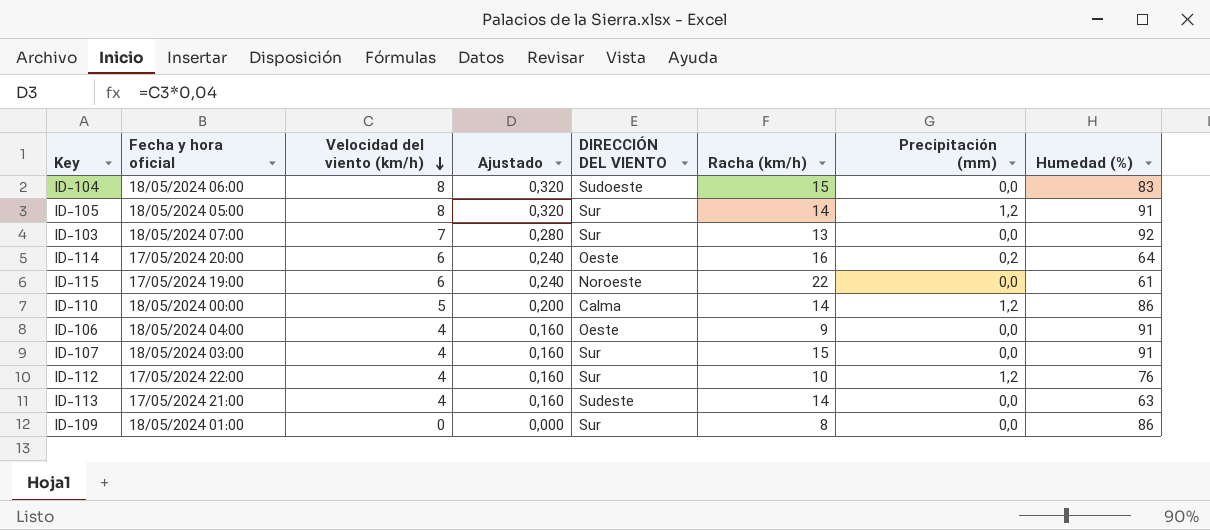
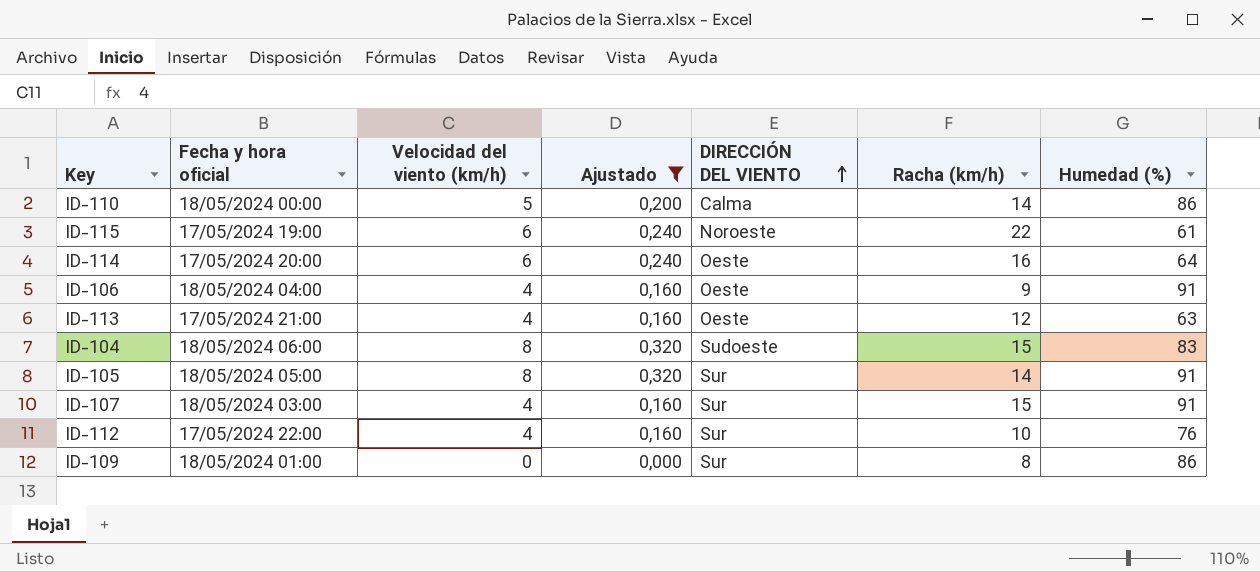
filter: none -> Ajustado != 0,280
row order: Velocidad del viento (km/h) descending -> DIRECCIÓN DEL VIENTO ascending
column Precipitación (mm) | position: 7 -> none
ID-113 | DIRECCIÓN DEL VIENTO: Sudeste -> Oeste
ID-113 | Racha (km/h): 14 -> 12

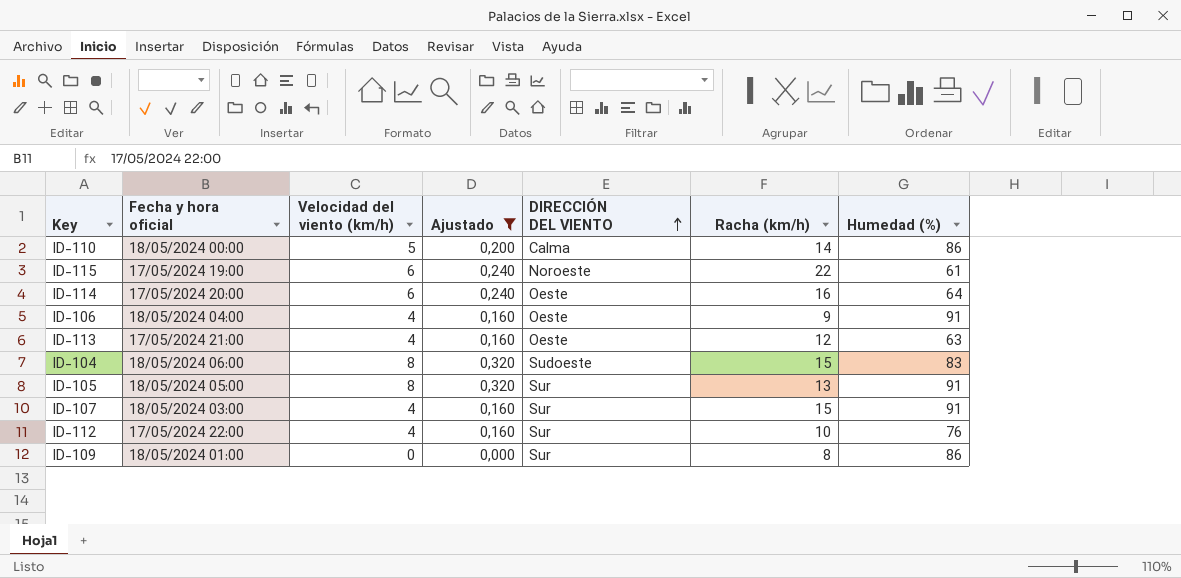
ID-105 | Racha (km/h): 14 -> 13

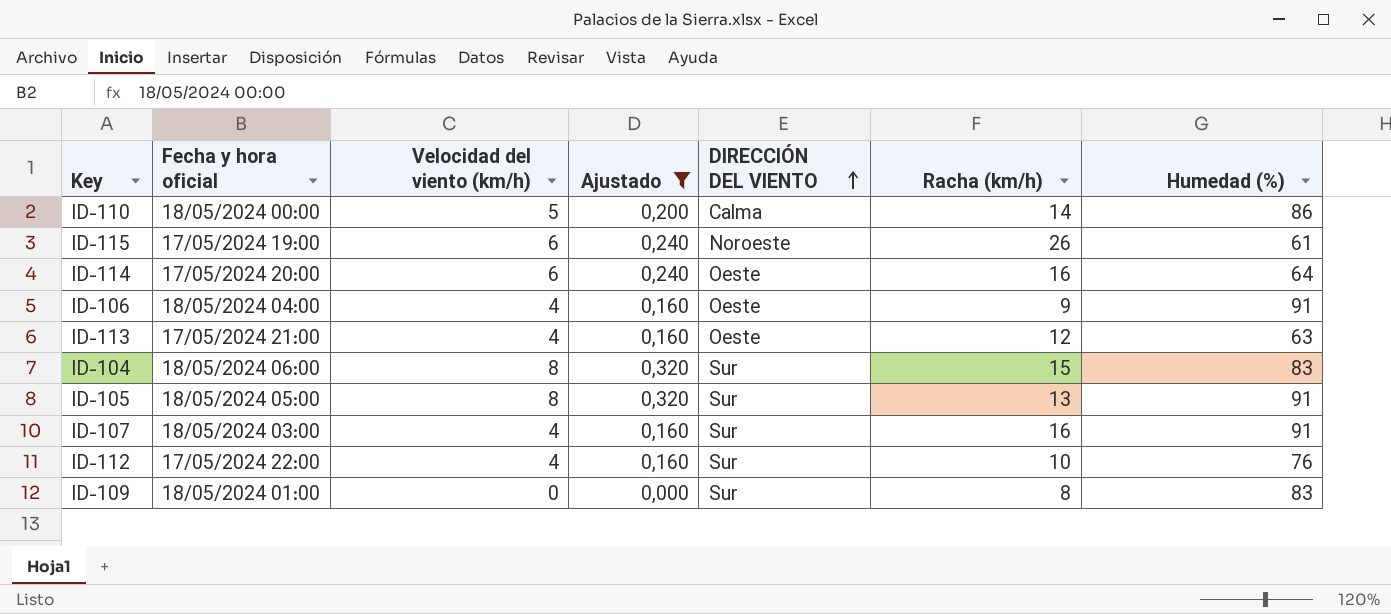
ID-115 | Racha (km/h): 22 -> 26
ID-104 | DIRECCIÓN DEL VIENTO: Sudoeste -> Sur
ID-107 | Racha (km/h): 15 -> 16
ID-109 | Humedad (%): 86 -> 83

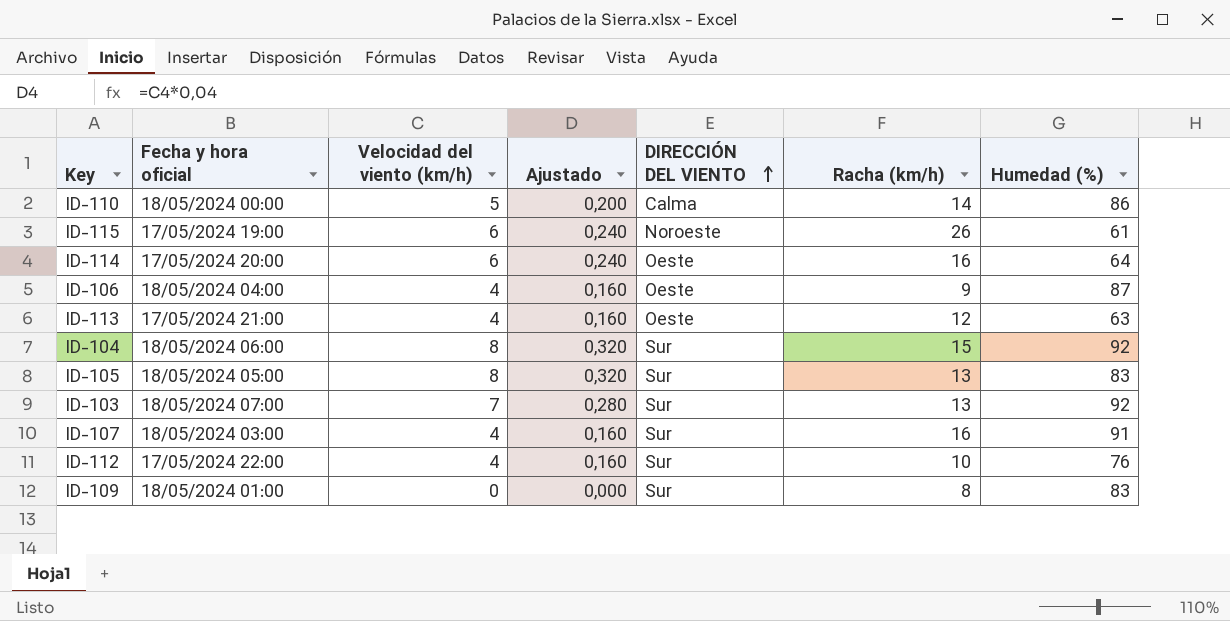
filter: Ajustado != 0,280 -> none
ID-106 | Humedad (%): 91 -> 87
ID-104 | Humedad (%): 83 -> 92
ID-105 | Humedad (%): 91 -> 83

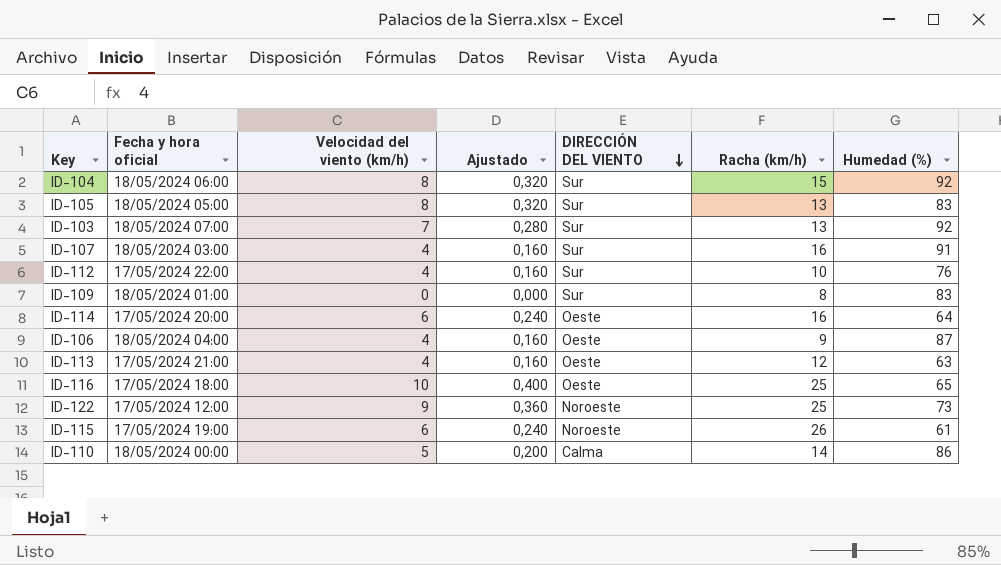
row order: DIRECCIÓN DEL VIENTO ascending -> DIRECCIÓN DEL VIENTO descending
row ID-116: none -> 17/05/2024 18:00 | 10 | 0,400 | Oeste | 25 | 65
row ID-122: none -> 17/05/2024 12:00 | 9 | 0,360 | Noroeste | 25 | 73

